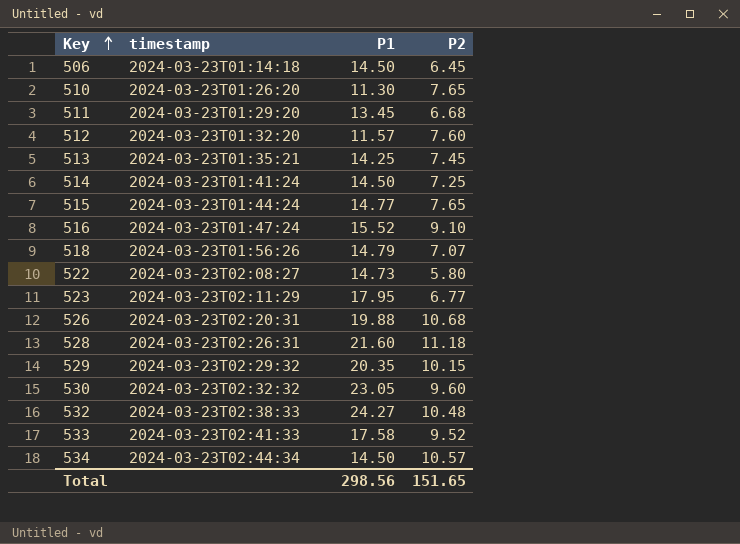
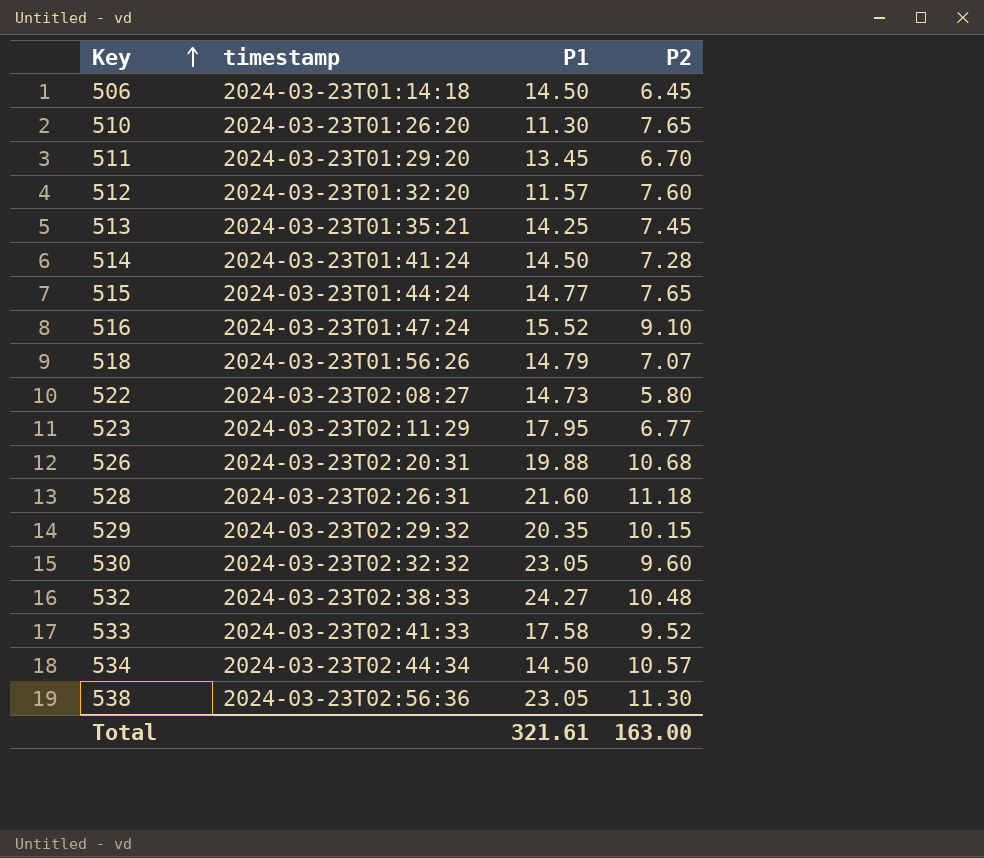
511 | P2: 6.68 -> 6.70
514 | P2: 7.25 -> 7.28
row 538: none -> 2024-03-23T02:56:36 | 23.05 | 11.30
Total | P1: 298.56 -> 321.61
Total | P2: 151.65 -> 163.00

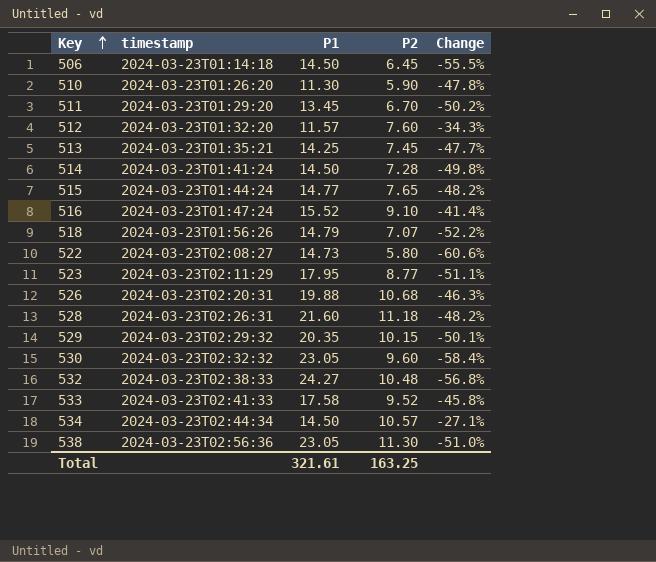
column Change | formula: none -> ([P2] - [P1]) / [P1]
510 | P2: 7.65 -> 5.90
523 | P2: 6.77 -> 8.77
Total | P2: 163.00 -> 163.25

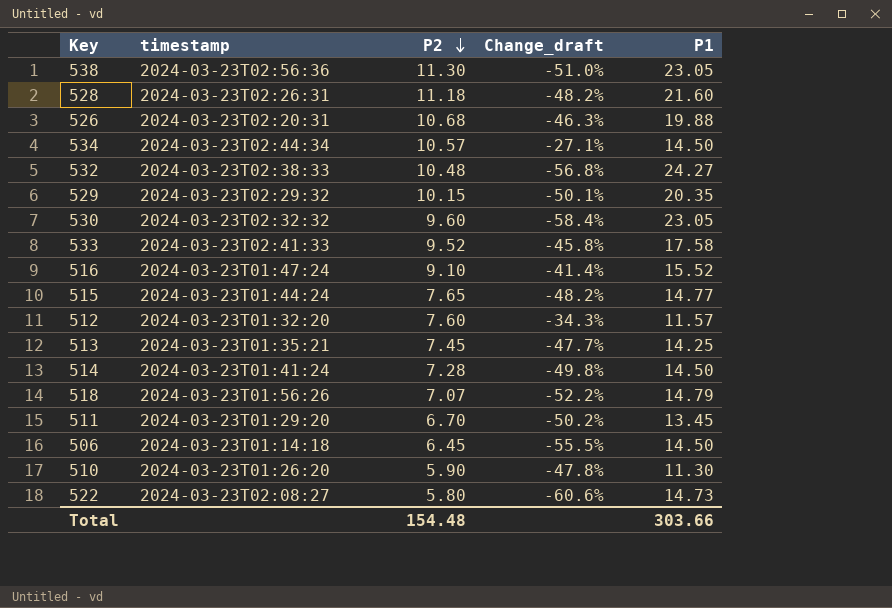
row order: Key ascending -> P2 descending
column name: Change -> Change_draft
column P1 | position: 3 -> 5
row 523: 2024-03-23T02:11:29 | 17.95 | 8.77 | -51.1% -> none
Total | P2: 163.25 -> 154.48
Total | P1: 321.61 -> 303.66

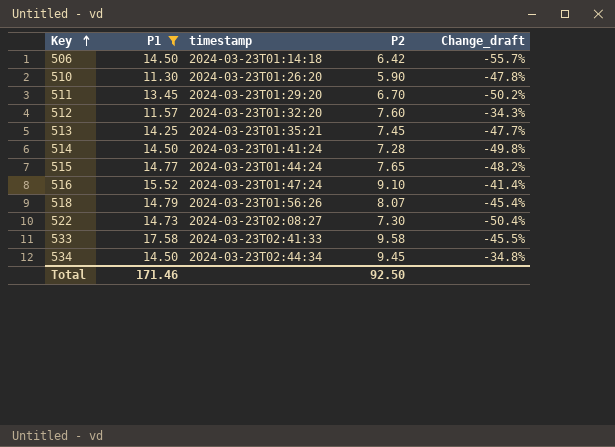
filter: none -> P1 <= 17.58
row order: P2 descending -> Key ascending
column P1 | position: 5 -> 2
506 | P2: 6.45 -> 6.42
506 | Change_draft: -55.5% -> -55.7%
518 | P2: 7.07 -> 8.07
518 | Change_draft: -52.2% -> -45.4%
522 | P2: 5.80 -> 7.30
522 | Change_draft: -60.6% -> -50.4%
533 | P2: 9.52 -> 9.58
533 | Change_draft: -45.8% -> -45.5%
534 | P2: 10.57 -> 9.45
534 | Change_draft: -27.1% -> -34.8%
Total | P1: 303.66 -> 171.46
Total | P2: 154.48 -> 92.50

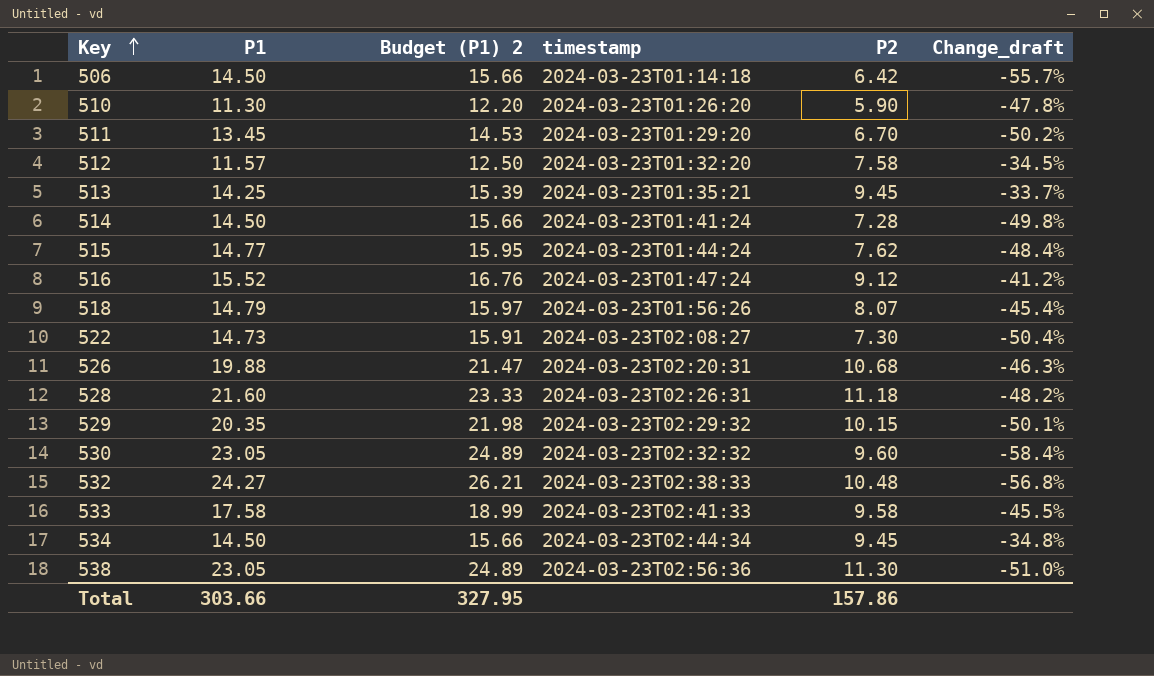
filter: P1 <= 17.58 -> none
column Budget (P1) 2 | formula: none -> [P1] * 1.08
512 | P2: 7.60 -> 7.58
512 | Change_draft: -34.3% -> -34.5%
513 | P2: 7.45 -> 9.45
513 | Change_draft: -47.7% -> -33.7%
515 | P2: 7.65 -> 7.62
515 | Change_draft: -48.2% -> -48.4%
516 | P2: 9.10 -> 9.12
516 | Change_draft: -41.4% -> -41.2%
Total | P1: 171.46 -> 303.66
Total | P2: 92.50 -> 157.86

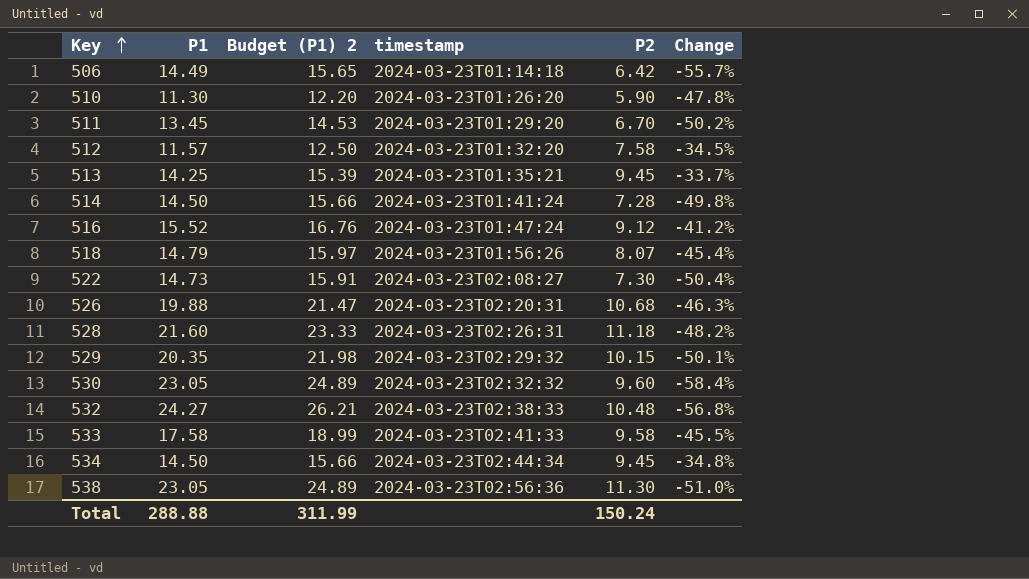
column name: Change_draft -> Change
row 515: 14.77 | 15.95 | 2024-03-23T01:44:24 | 7.62 | -48.4% -> none
506 | P1: 14.50 -> 14.49
506 | Budget (P1) 2: 15.66 -> 15.65
Total | P1: 303.66 -> 288.88
Total | Budget (P1) 2: 327.95 -> 311.99
Total | P2: 157.86 -> 150.24

